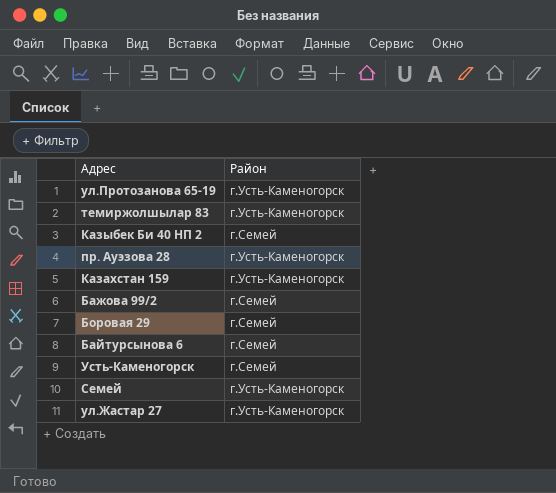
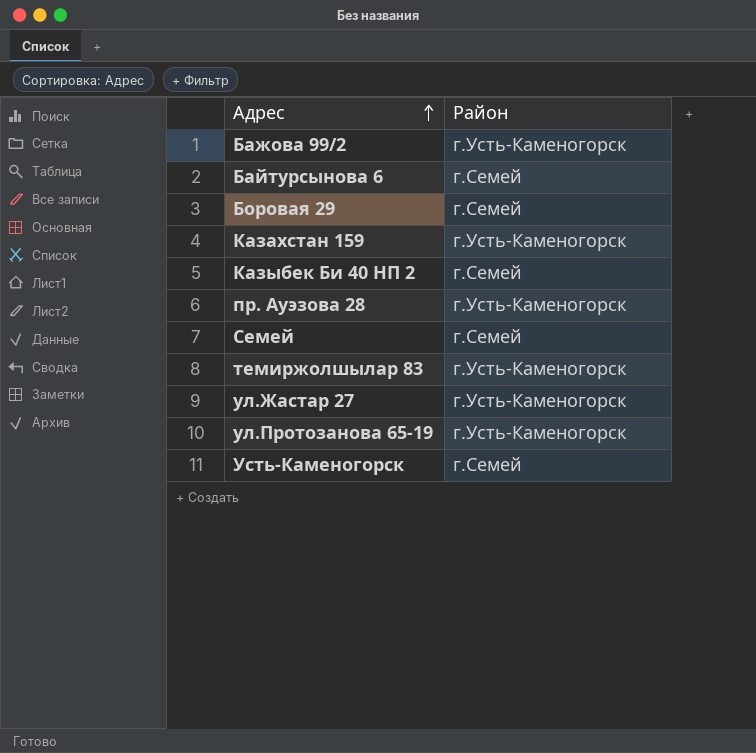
row order: none -> Адрес ascending
Бажова 99/2 | Район: г.Семей -> г.Усть-Каменогорск
Семей | Район: г.Усть-Каменогорск -> г.Семей

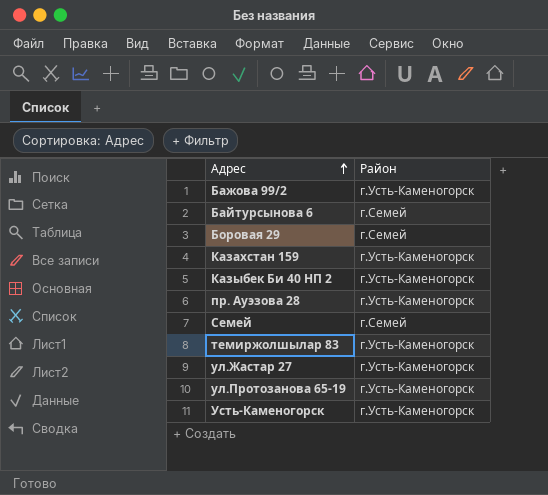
Казыбек Би 40 НП 2 | Район: г.Семей -> г.Усть-Каменогорск
Усть-Каменогорск | Район: г.Семей -> г.Усть-Каменогорск

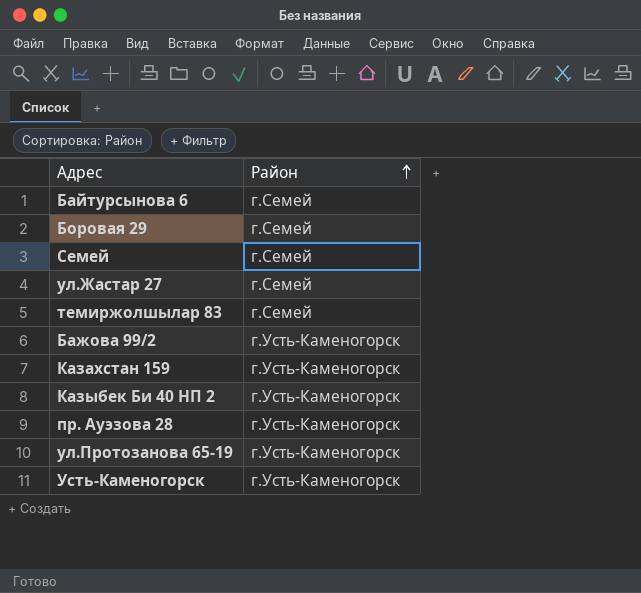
row order: Адрес ascending -> Район ascending
ул.Жастар 27 | Район: г.Усть-Каменогорск -> г.Семей
темиржолшылар 83 | Район: г.Усть-Каменогорск -> г.Семей

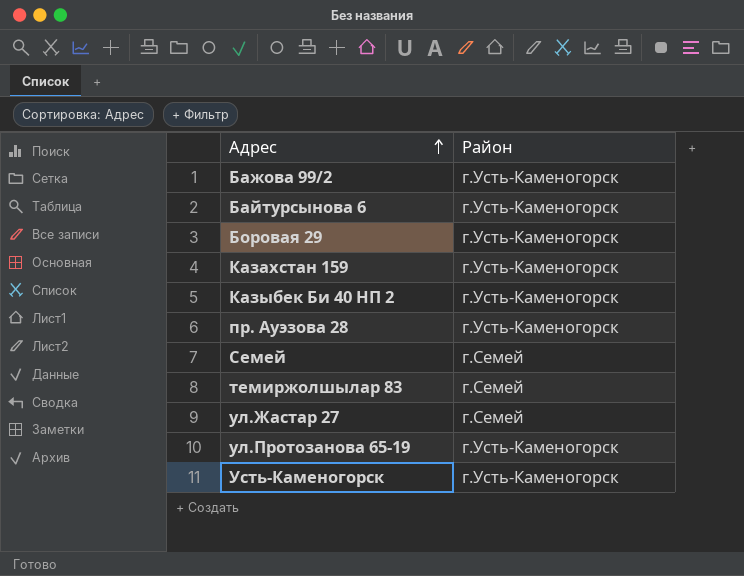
row order: Район ascending -> Адрес ascending
Байтурсынова 6 | Район: г.Семей -> г.Усть-Каменогорск
Боровая 29 | Район: г.Семей -> г.Усть-Каменогорск

